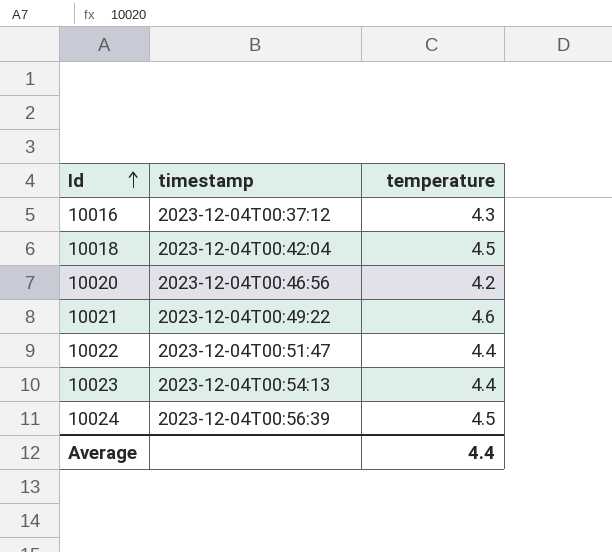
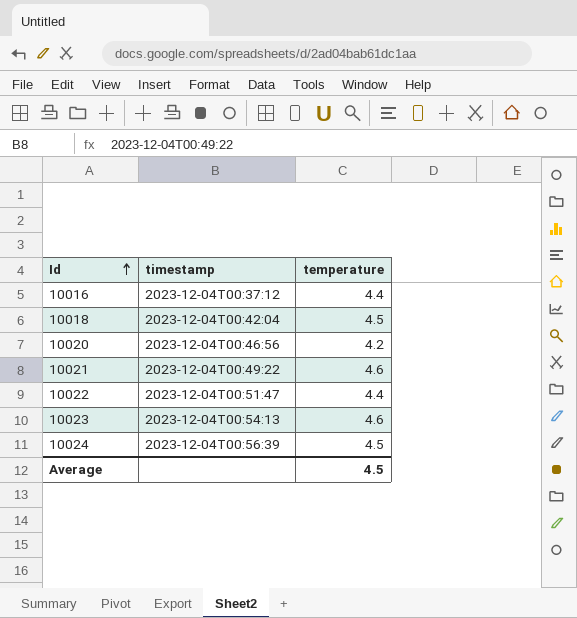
10016 | temperature: 4.3 -> 4.4
10023 | temperature: 4.4 -> 4.6
Average | temperature: 4.4 -> 4.5

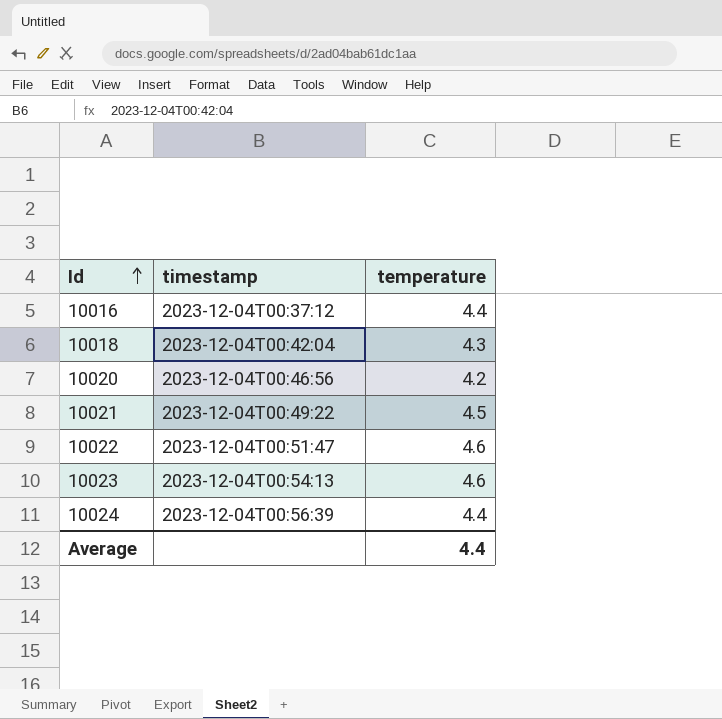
10018 | temperature: 4.5 -> 4.3
10021 | temperature: 4.6 -> 4.5
10022 | temperature: 4.4 -> 4.6
10024 | temperature: 4.5 -> 4.4
Average | temperature: 4.5 -> 4.4

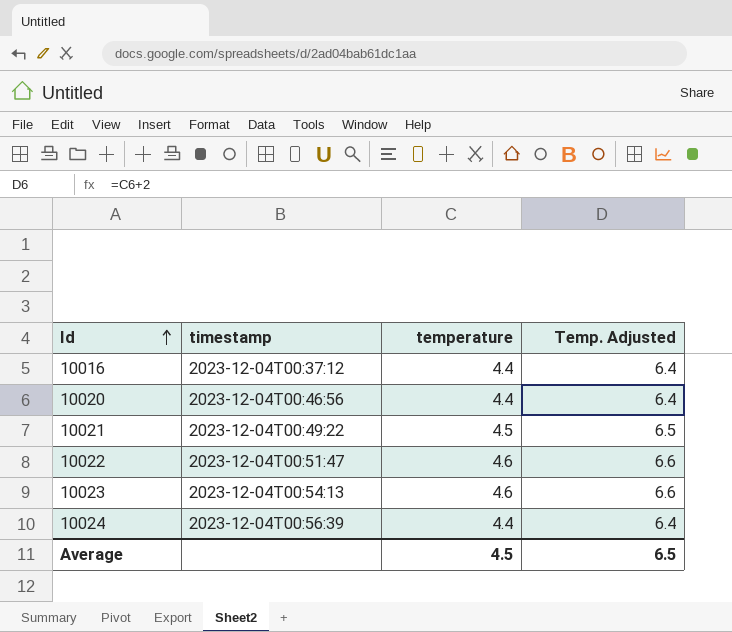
column Temp. Adjusted | formula: none -> [temperature] + 2
row 10018: 2023-12-04T00:42:04 | 4.3 -> none
10020 | temperature: 4.2 -> 4.4
Average | temperature: 4.4 -> 4.5

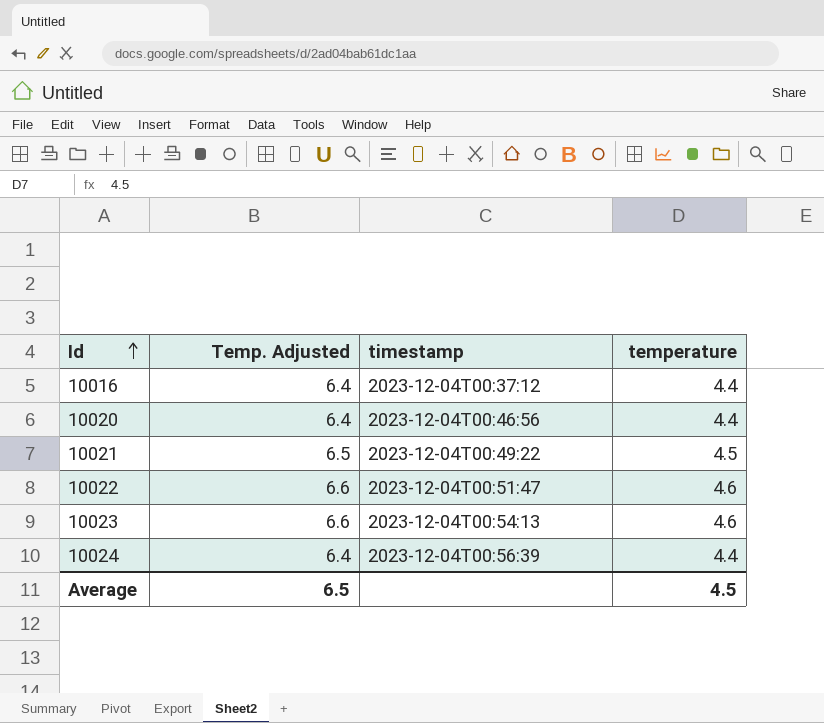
column Temp. Adjusted | position: 4 -> 2

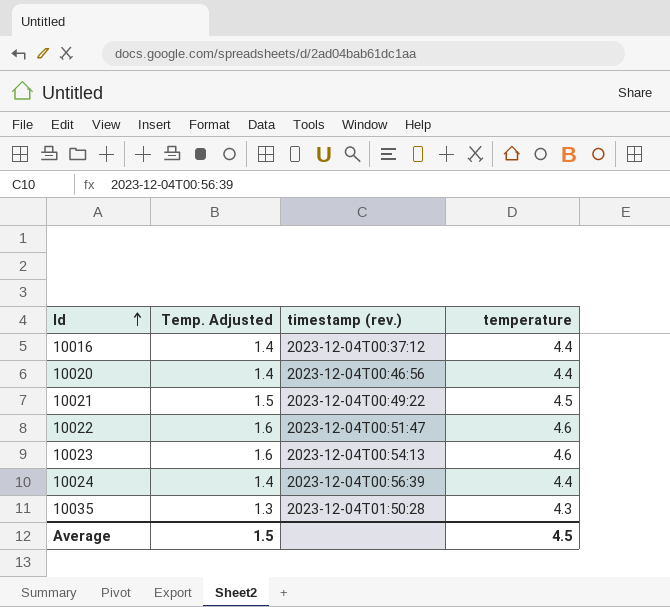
column Temp. Adjusted | formula: [temperature] + 2 -> [temperature] - 3
column name: timestamp -> timestamp (rev.)
row 10035: none -> 1.3 | 2023-12-04T01:50:28 | 4.3
Average | Temp. Adjusted: 6.5 -> 1.5

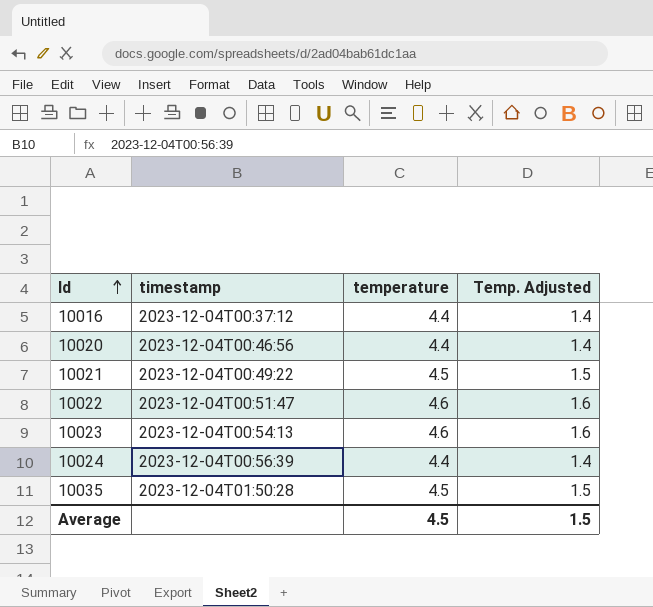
column name: timestamp (rev.) -> timestamp
column Temp. Adjusted | position: 2 -> 4
10035 | temperature: 4.3 -> 4.5
10035 | Temp. Adjusted: 1.3 -> 1.5

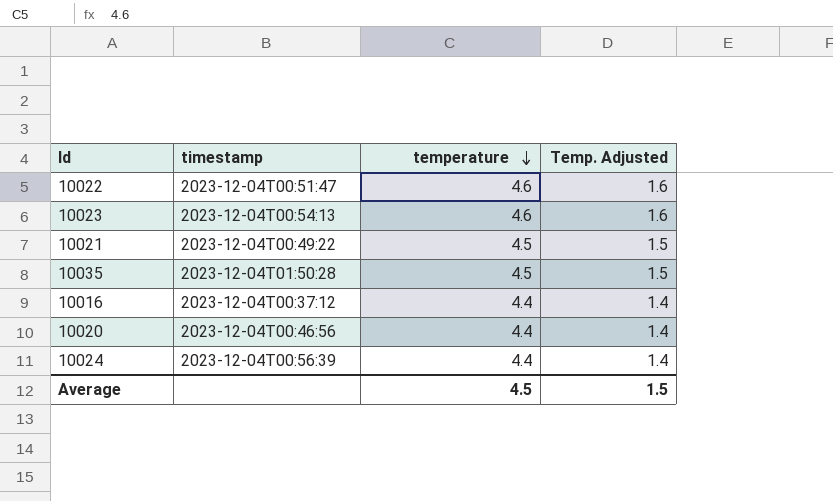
row order: Id ascending -> temperature descending

